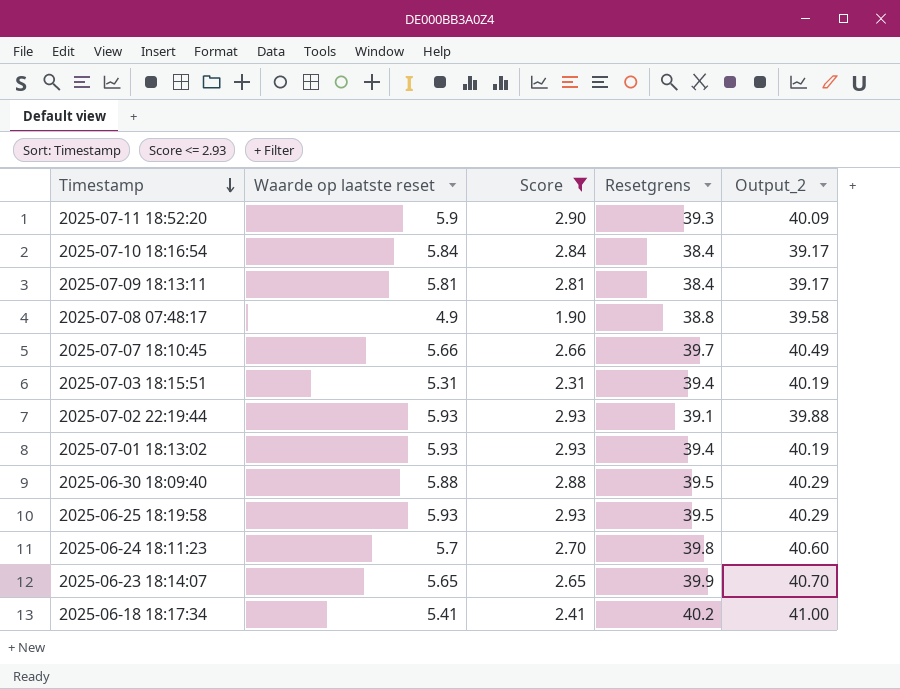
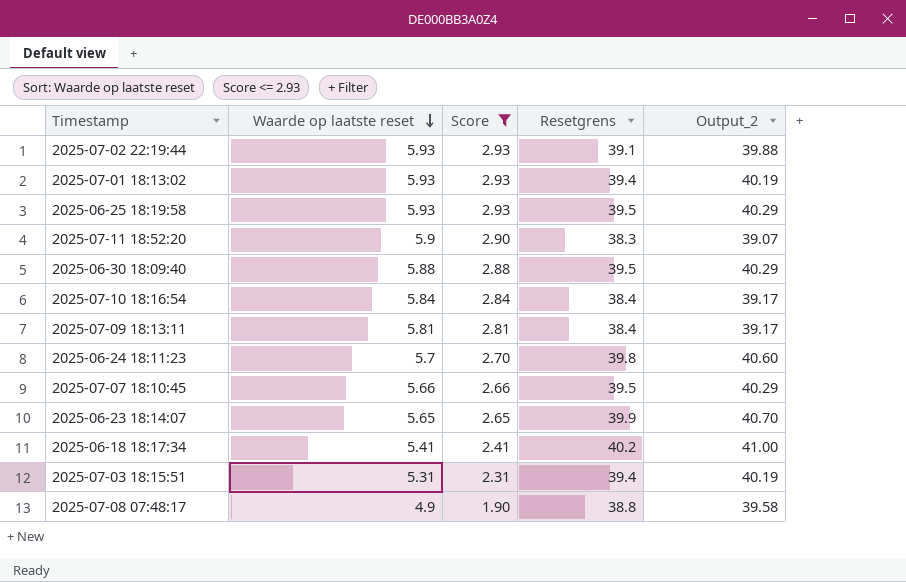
row order: Timestamp descending -> Waarde op laatste reset descending
2025-07-11 18:52:20 | Resetgrens: 39.3 -> 38.3
2025-07-11 18:52:20 | Output_2: 40.09 -> 39.07
2025-07-07 18:10:45 | Resetgrens: 39.7 -> 39.5
2025-07-07 18:10:45 | Output_2: 40.49 -> 40.29

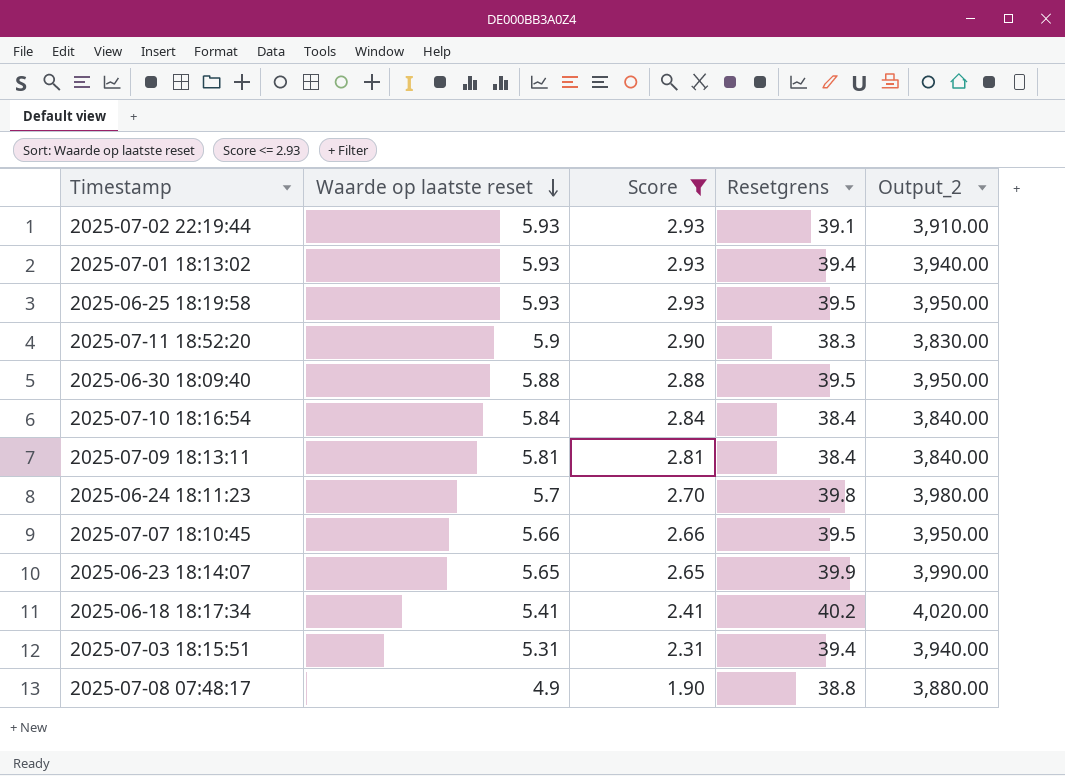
column Output_2 | formula: [Resetgrens] * 1.02 -> [Resetgrens] * 100

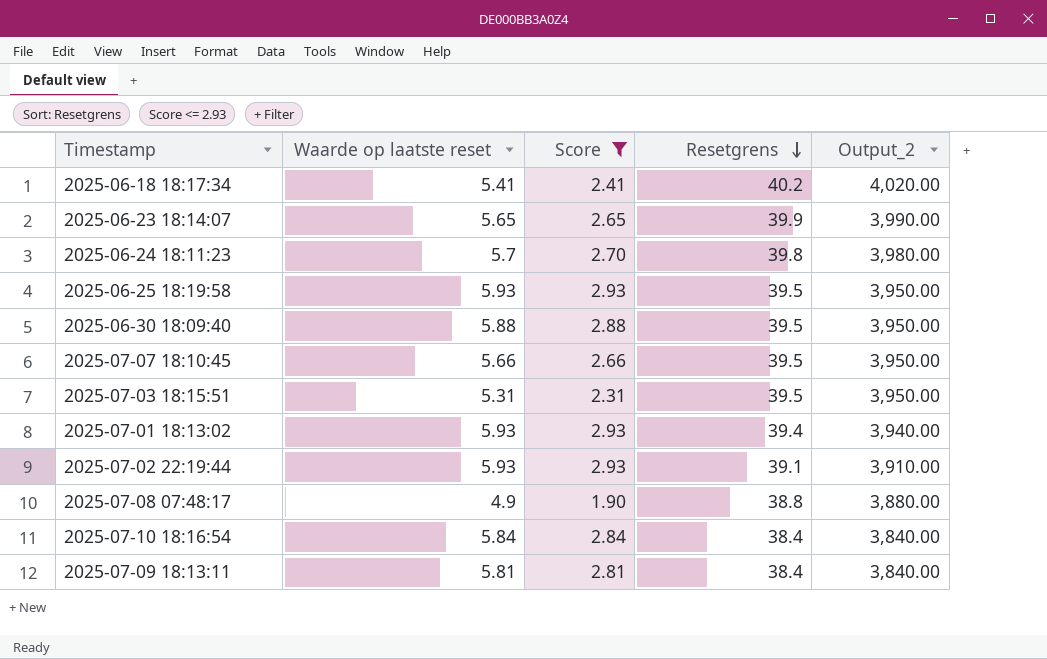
row order: Waarde op laatste reset descending -> Resetgrens descending
row 2025-07-11 18:52:20: 5.9 | 2.90 | 38.3 | 3,830.00 -> none
2025-07-03 18:15:51 | Resetgrens: 39.4 -> 39.5
2025-07-03 18:15:51 | Output_2: 3,940.00 -> 3,950.00

